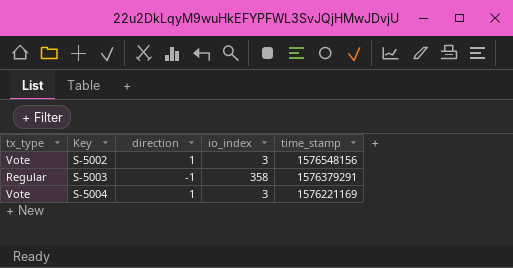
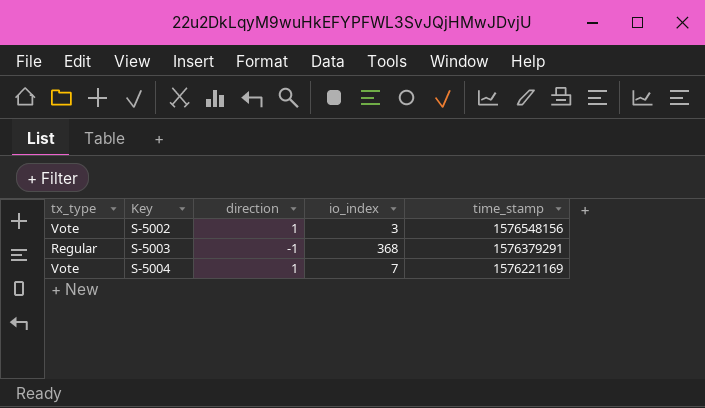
S-5003 | io_index: 358 -> 368
S-5004 | io_index: 3 -> 7

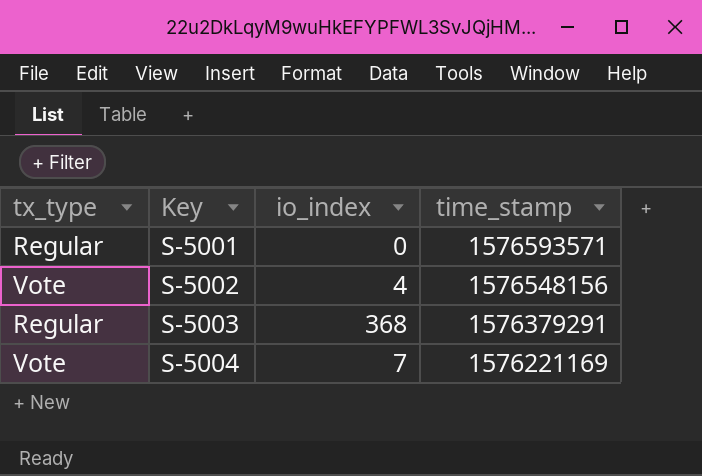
column direction | position: 3 -> none
row S-5001: none -> Regular | 0 | 1576593571
S-5002 | io_index: 3 -> 4

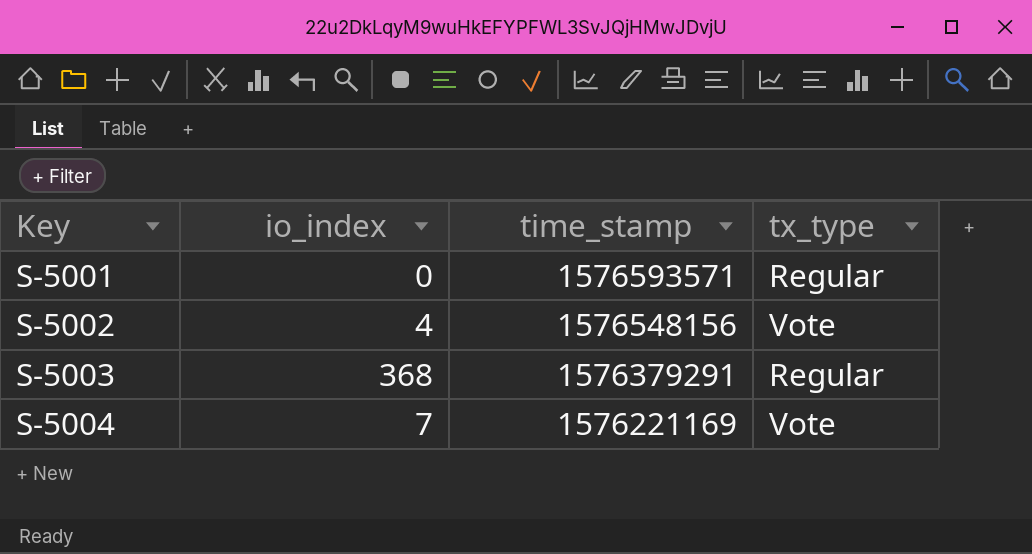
column tx_type | position: 1 -> 4

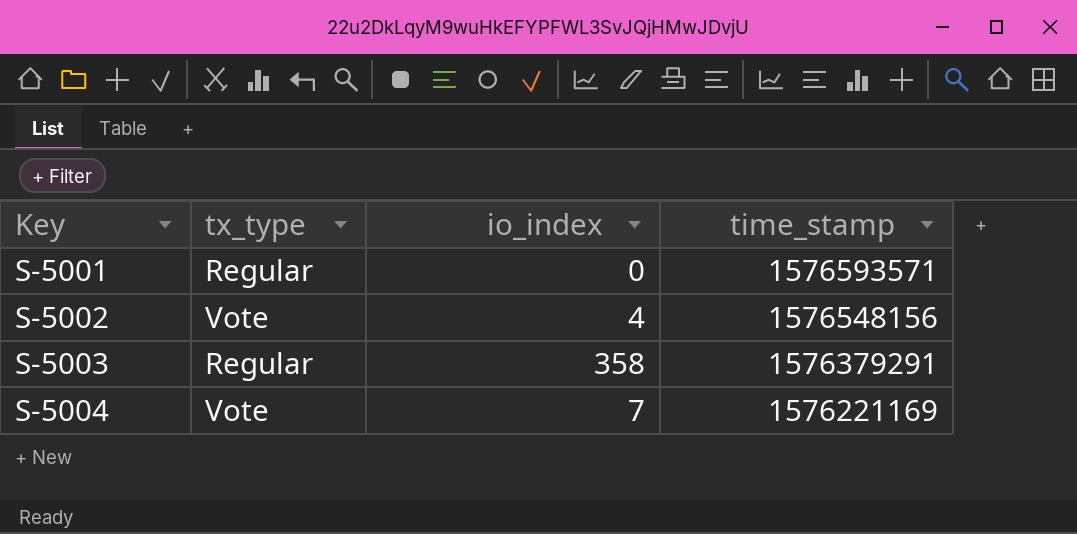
column tx_type | position: 4 -> 2
S-5003 | io_index: 368 -> 358

